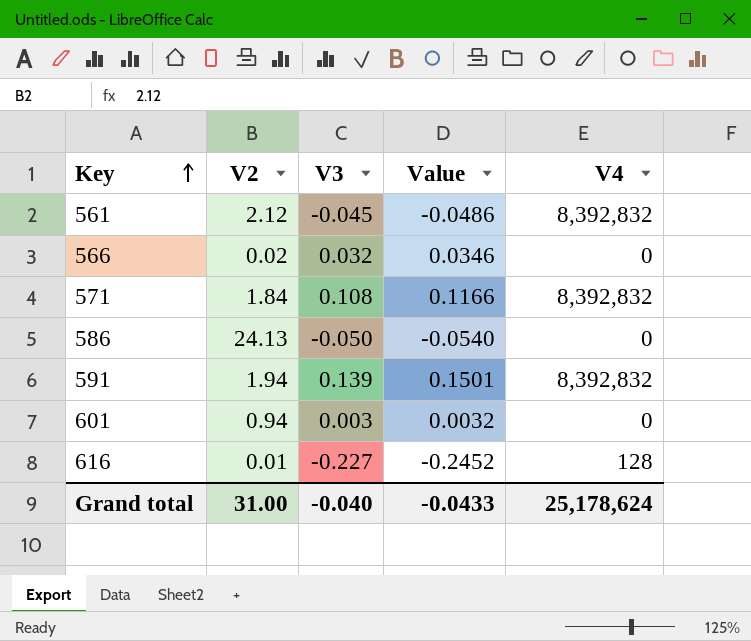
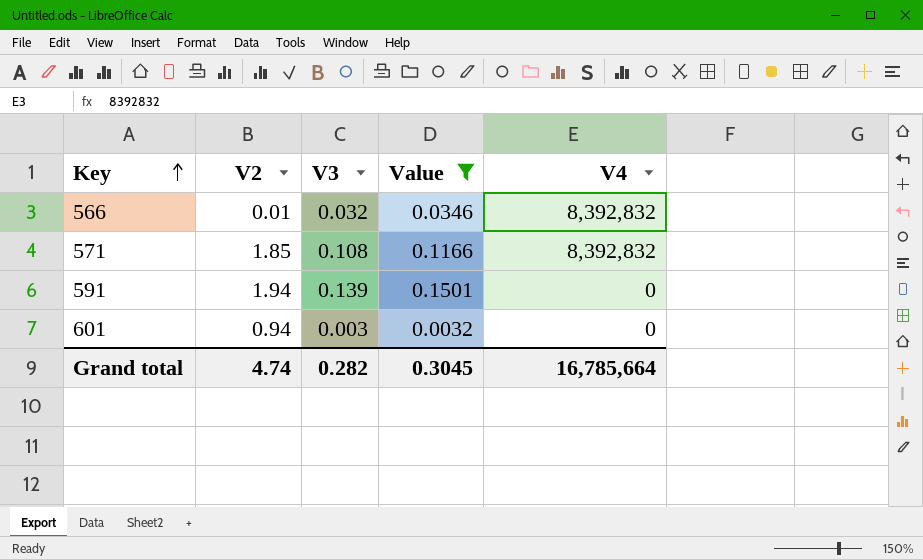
filter: none -> Value >= 0.0032
566 | V2: 0.02 -> 0.01
566 | V4: 0 -> 8,392,832
571 | V2: 1.84 -> 1.85
591 | V4: 8,392,832 -> 0
Grand total | V2: 31.00 -> 4.74
Grand total | V3: -0.040 -> 0.282
Grand total | Value: -0.0433 -> 0.3045
Grand total | V4: 25,178,624 -> 16,785,664

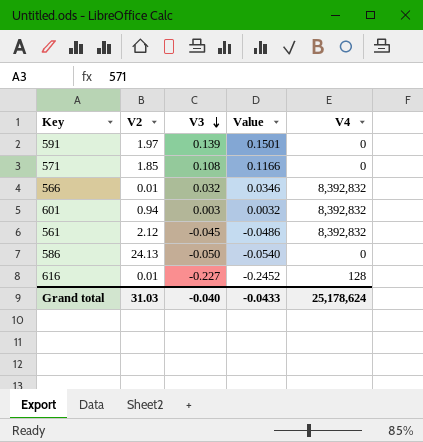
filter: Value >= 0.0032 -> none
row order: Key ascending -> V3 descending
591 | V2: 1.94 -> 1.97
571 | V4: 8,392,832 -> 0
601 | V4: 0 -> 8,392,832
Grand total | V2: 4.74 -> 31.03
Grand total | V3: 0.282 -> -0.040
Grand total | Value: 0.3045 -> -0.0433
Grand total | V4: 16,785,664 -> 25,178,624

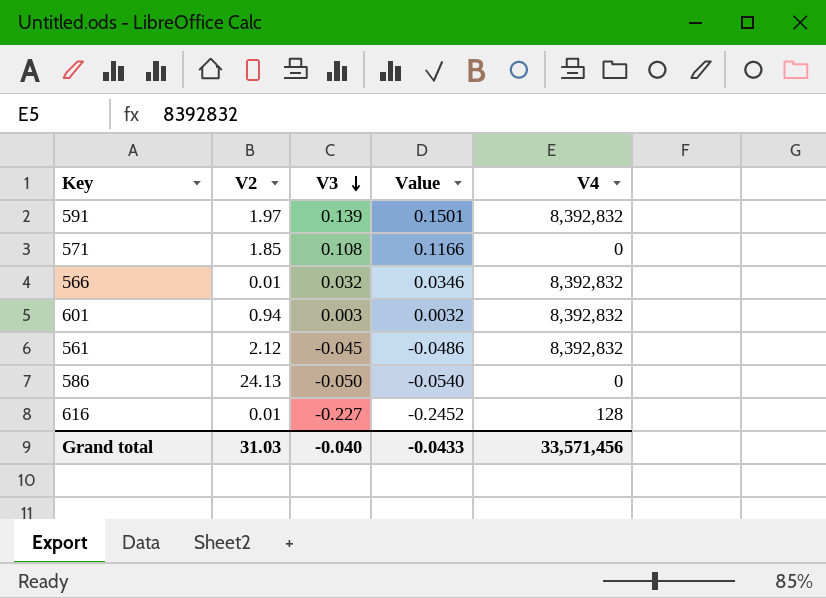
591 | V4: 0 -> 8,392,832
Grand total | V4: 25,178,624 -> 33,571,456

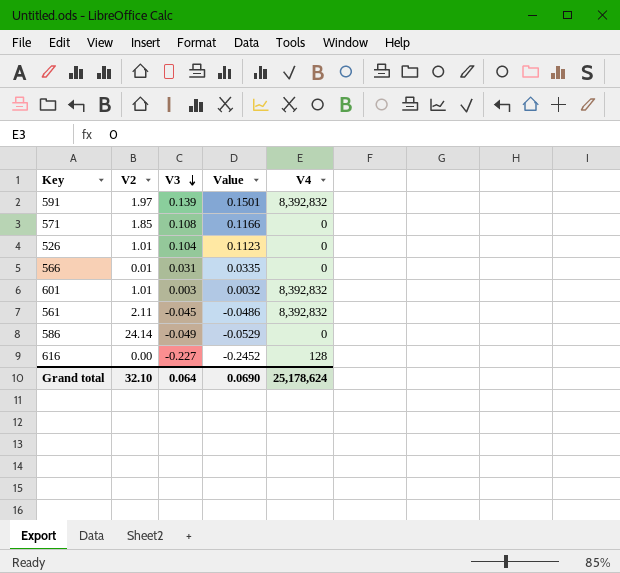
row 526: none -> 1.01 | 0.104 | 0.1123 | 0
566 | V3: 0.032 -> 0.031
566 | Value: 0.0346 -> 0.0335
566 | V4: 8,392,832 -> 0
601 | V2: 0.94 -> 1.01
561 | V2: 2.12 -> 2.11
586 | V2: 24.13 -> 24.14
586 | V3: -0.050 -> -0.049
586 | Value: -0.0540 -> -0.0529
616 | V2: 0.01 -> 0.00
Grand total | V2: 31.03 -> 32.10
Grand total | V3: -0.040 -> 0.064
Grand total | Value: -0.0433 -> 0.0690
Grand total | V4: 33,571,456 -> 25,178,624

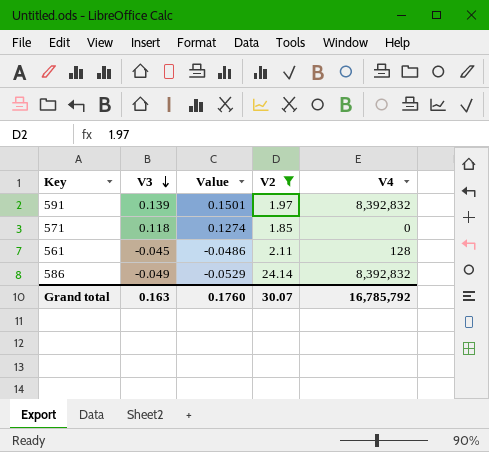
filter: none -> V2 >= 1.85
column V2 | position: 2 -> 4
571 | V3: 0.108 -> 0.118
571 | Value: 0.1166 -> 0.1274
561 | V4: 8,392,832 -> 128
586 | V4: 0 -> 8,392,832
Grand total | V3: 0.064 -> 0.163
Grand total | Value: 0.0690 -> 0.1760
Grand total | V2: 32.10 -> 30.07
Grand total | V4: 25,178,624 -> 16,785,792

